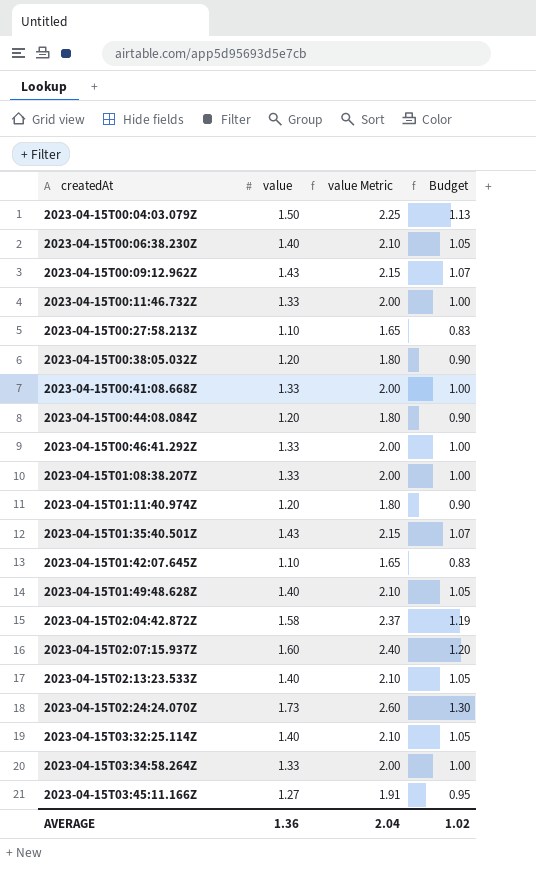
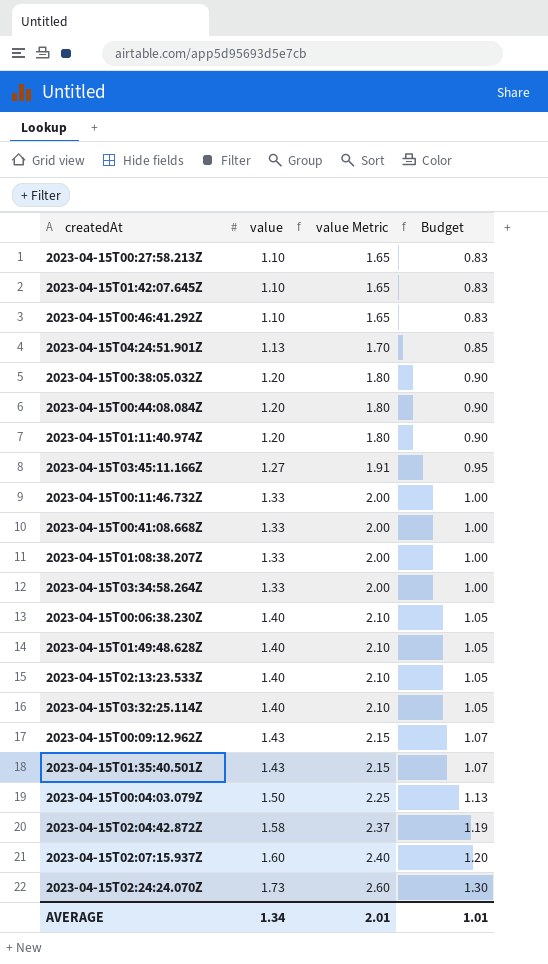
row order: createdAt ascending -> value ascending
2023-04-15T00:46:41.292Z | value: 1.33 -> 1.10
2023-04-15T00:46:41.292Z | value Metric: 2.00 -> 1.65
2023-04-15T00:46:41.292Z | Budget: 1.00 -> 0.83
row 2023-04-15T04:24:51.901Z: none -> 1.13 | 1.70 | 0.85
AVERAGE | value: 1.36 -> 1.34
AVERAGE | value Metric: 2.04 -> 2.01
AVERAGE | Budget: 1.02 -> 1.01

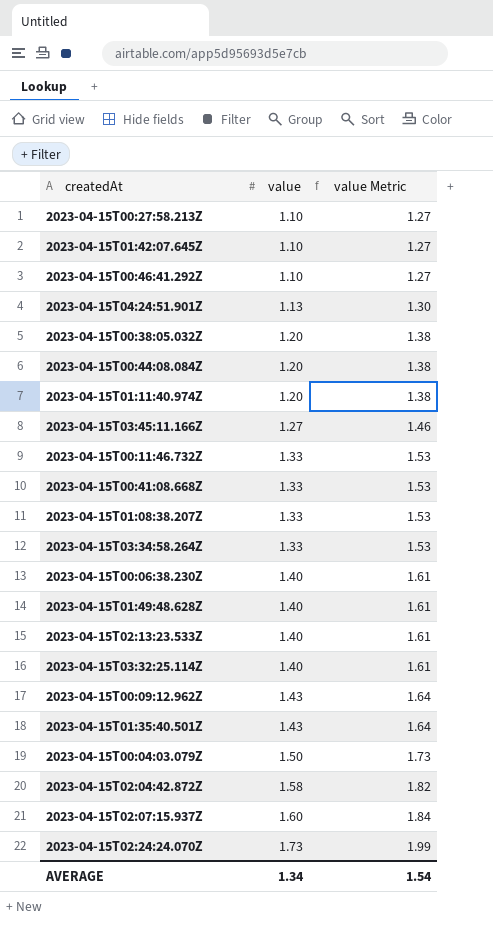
column Budget | formula: [value] * 0.75 -> none
column value Metric | formula: [value] * 1.5 -> [value] * 1.15
AVERAGE | value Metric: 2.01 -> 1.54

